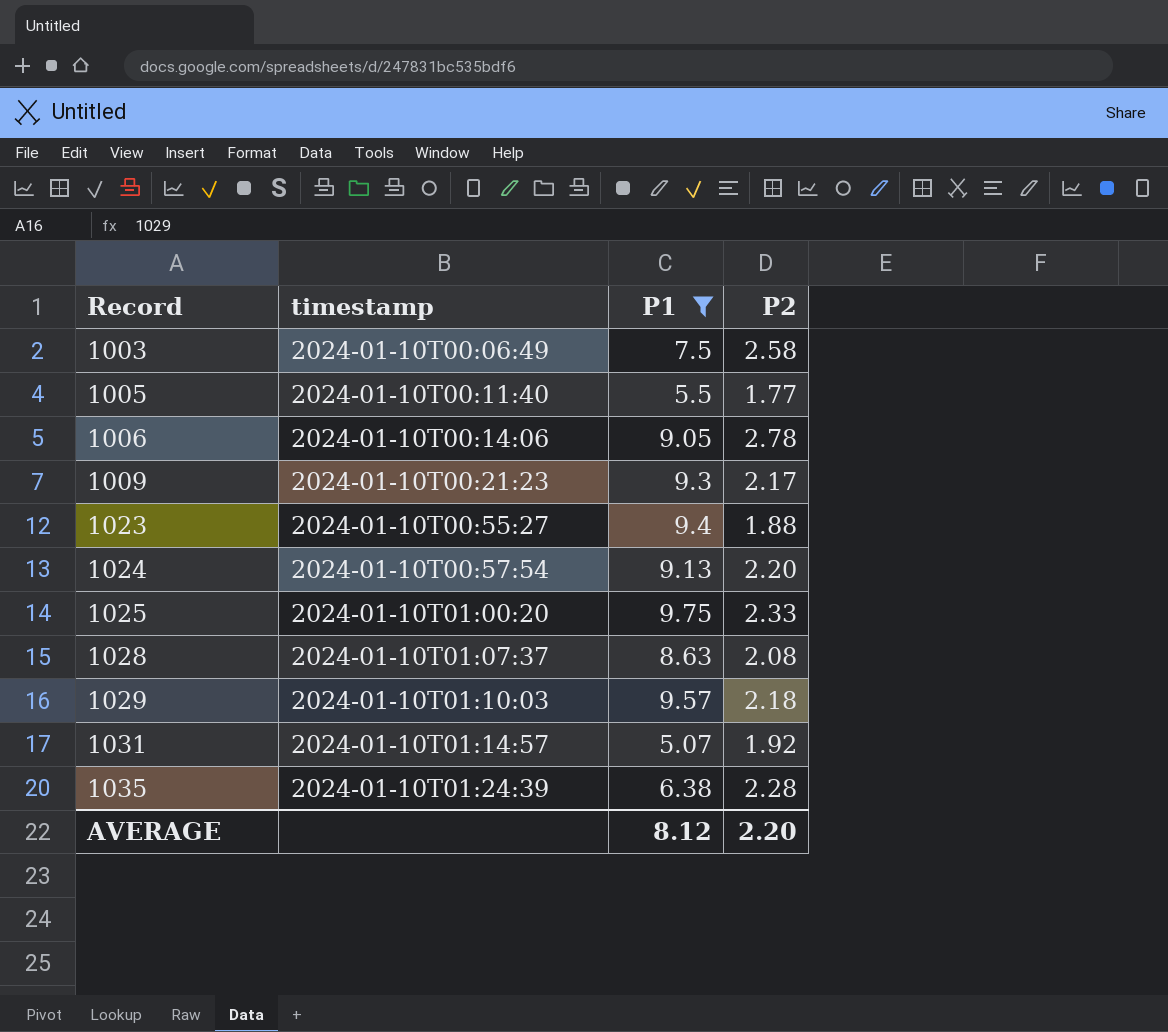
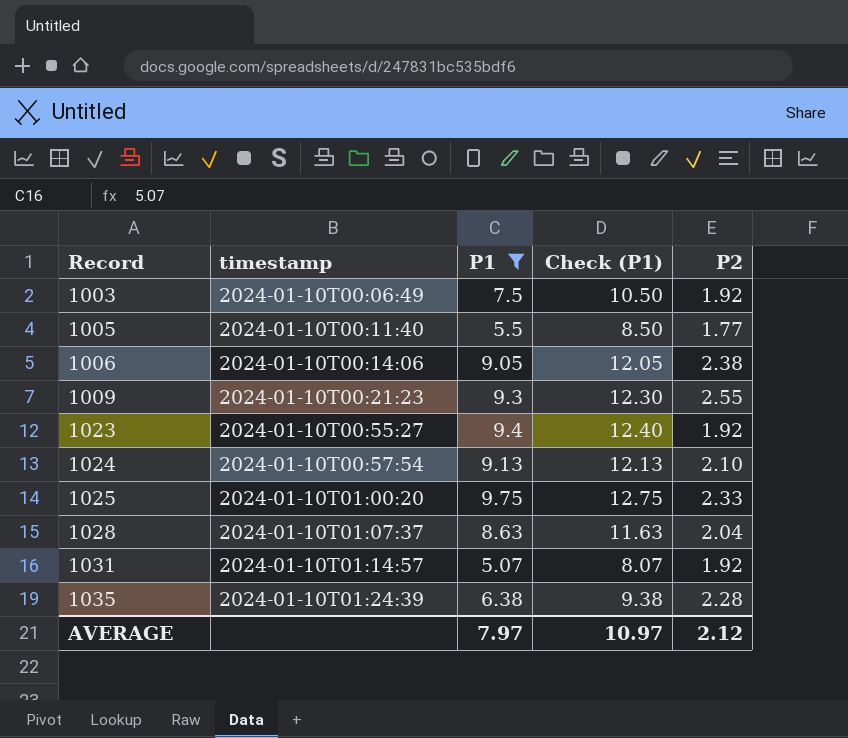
column Check (P1) | formula: none -> [P1] + 3
row 1029: 2024-01-10T01:10:03 | 9.57 | 2.18 -> none
1003 | P2: 2.58 -> 1.92
1006 | P2: 2.78 -> 2.38
1009 | P2: 2.17 -> 2.55
1023 | P2: 1.88 -> 1.92
1024 | P2: 2.20 -> 2.10
1028 | P2: 2.08 -> 2.04
AVERAGE | P1: 8.12 -> 7.97
AVERAGE | P2: 2.20 -> 2.12

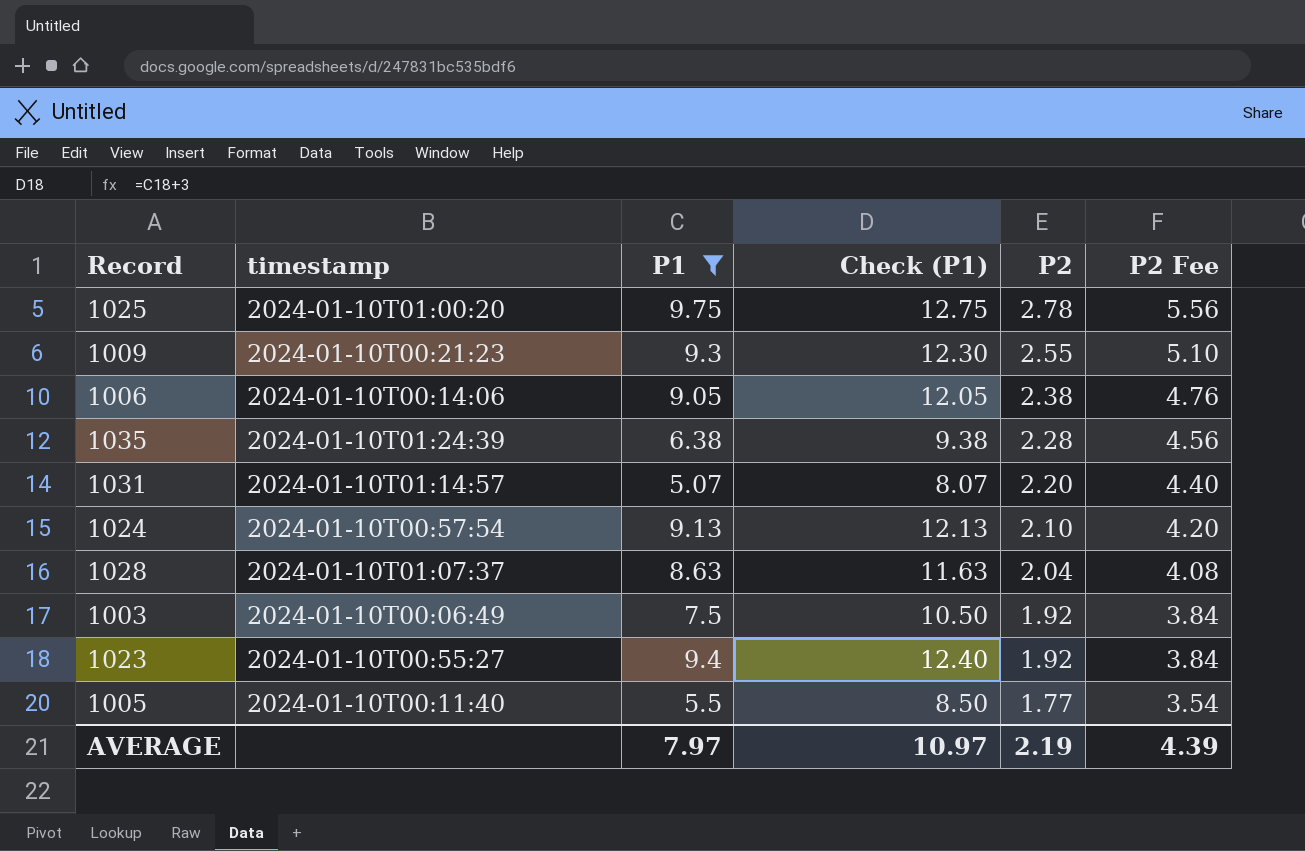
row order: Record ascending -> P2 descending
column P2 Fee | formula: none -> [P2] * 2
1025 | P2: 2.33 -> 2.78
1031 | P2: 1.92 -> 2.20
AVERAGE | P2: 2.12 -> 2.19

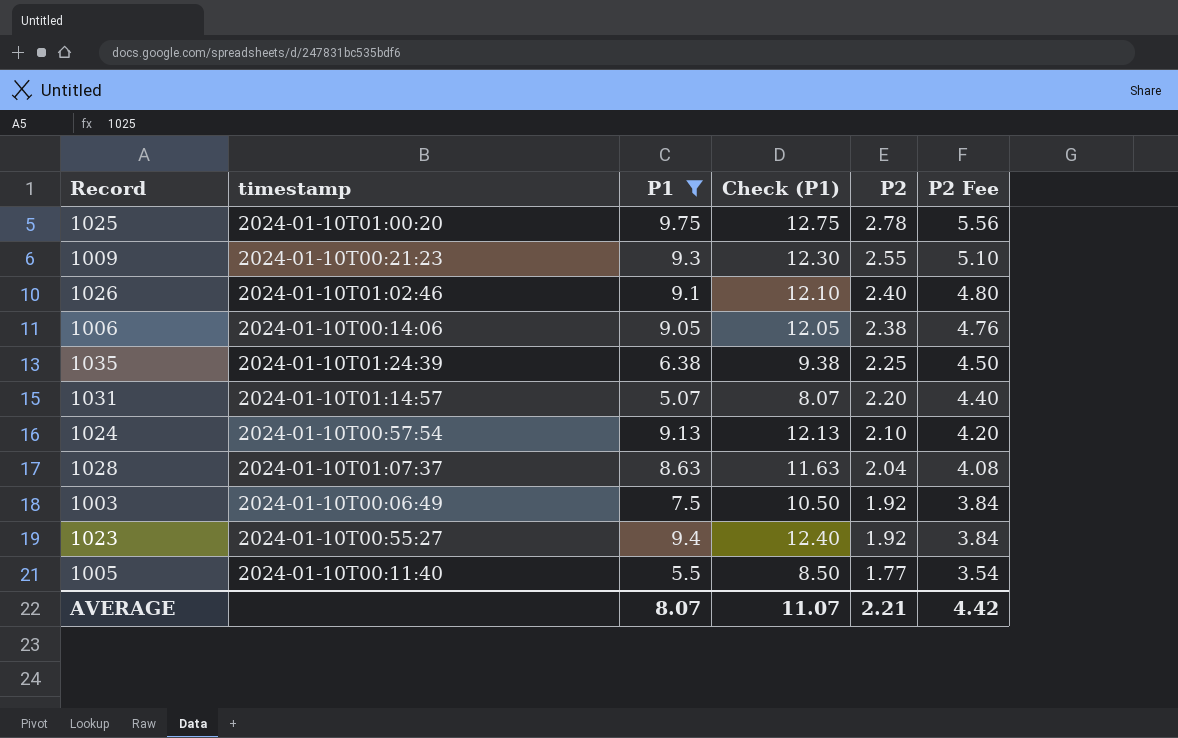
row 1026: none -> 2024-01-10T01:02:46 | 9.1 | 12.10 | 2.40 | 4.80
1035 | P2: 2.28 -> 2.25
1035 | P2 Fee: 4.56 -> 4.50
AVERAGE | P1: 7.97 -> 8.07
AVERAGE | Check (P1): 10.97 -> 11.07
AVERAGE | P2: 2.19 -> 2.21
AVERAGE | P2 Fee: 4.39 -> 4.42

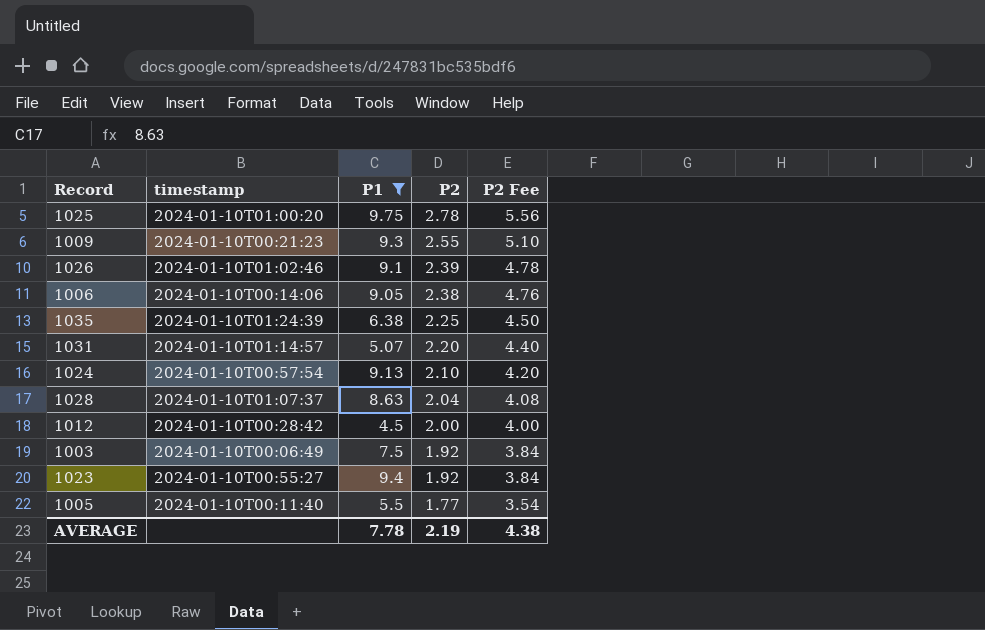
column Check (P1) | formula: [P1] + 3 -> none
1026 | P2: 2.40 -> 2.39
1026 | P2 Fee: 4.80 -> 4.78
row 1012: none -> 2024-01-10T00:28:42 | 4.5 | 2.00 | 4.00
AVERAGE | P1: 8.07 -> 7.78
AVERAGE | P2: 2.21 -> 2.19
AVERAGE | P2 Fee: 4.42 -> 4.38

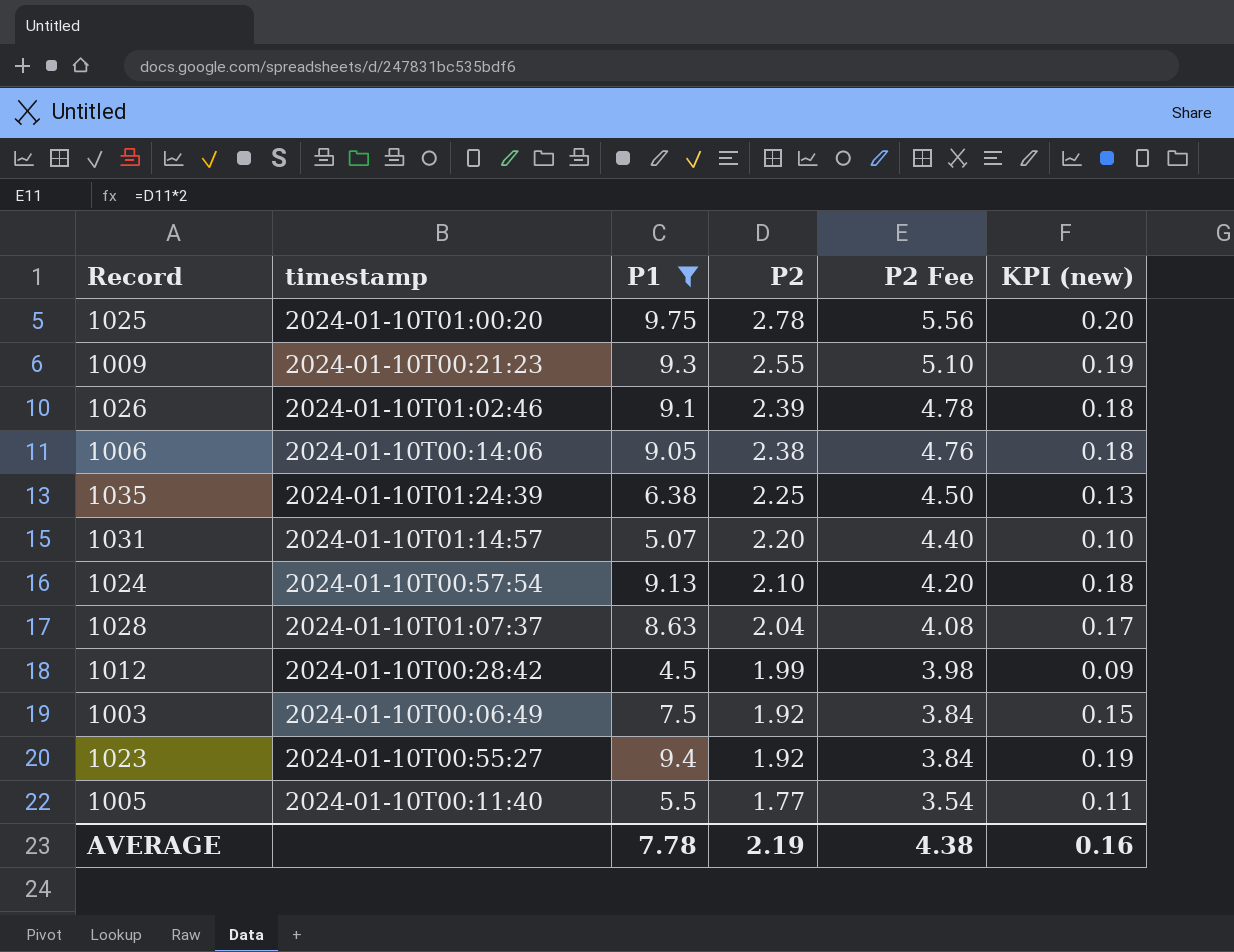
column KPI (new) | formula: none -> [P1] * 0.02
1012 | P2: 2.00 -> 1.99
1012 | P2 Fee: 4.00 -> 3.98

